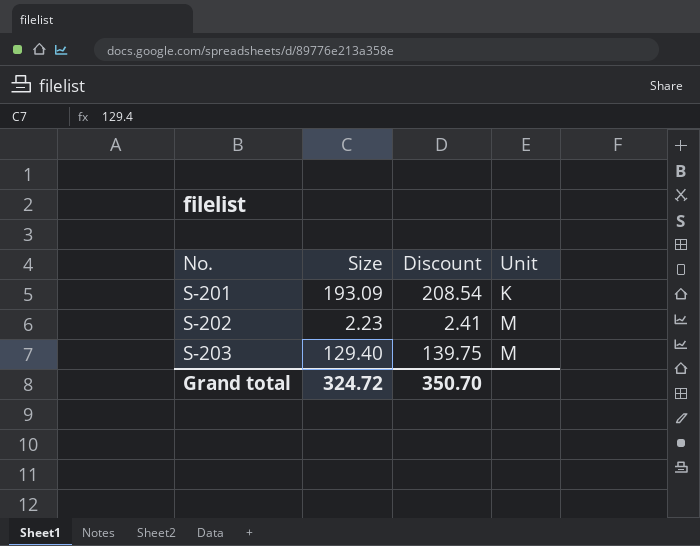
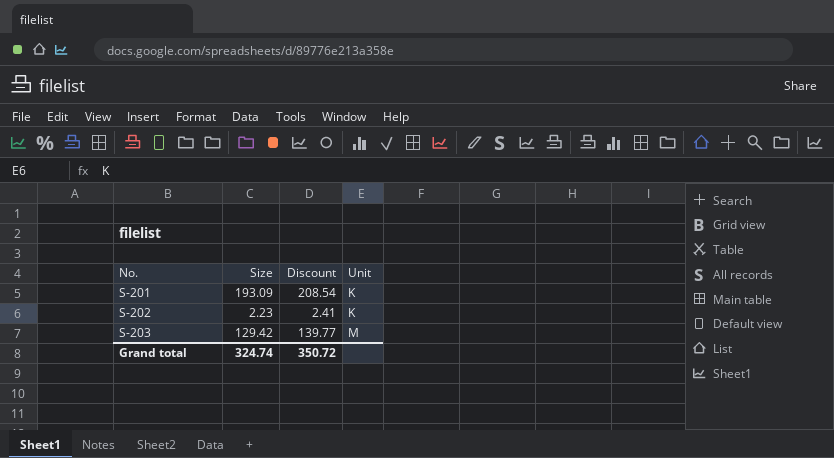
S-202 | Unit: M -> K
S-203 | Size: 129.40 -> 129.42
S-203 | Discount: 139.75 -> 139.77
Grand total | Size: 324.72 -> 324.74
Grand total | Discount: 350.70 -> 350.72

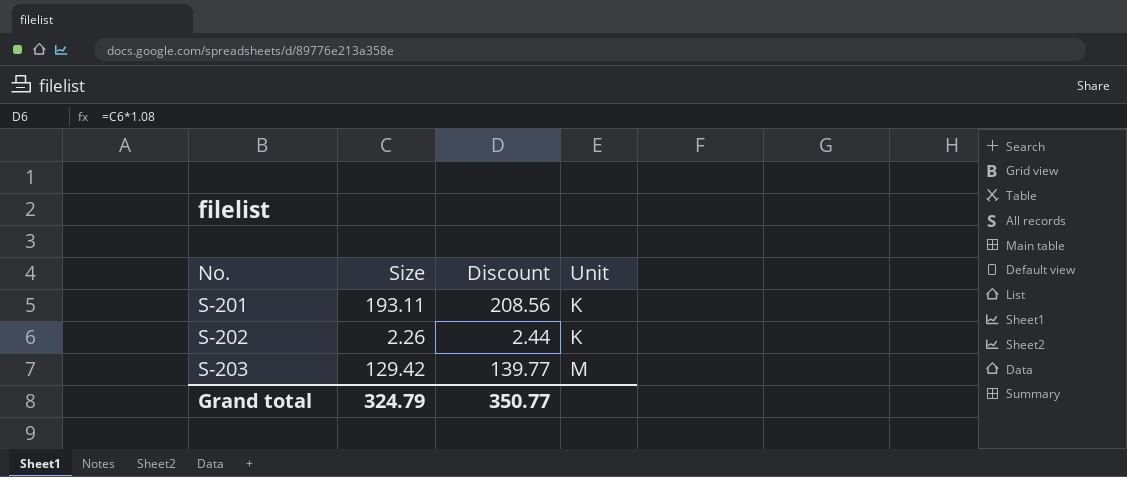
S-201 | Size: 193.09 -> 193.11
S-201 | Discount: 208.54 -> 208.56
S-202 | Size: 2.23 -> 2.26
S-202 | Discount: 2.41 -> 2.44
Grand total | Size: 324.74 -> 324.79
Grand total | Discount: 350.72 -> 350.77

